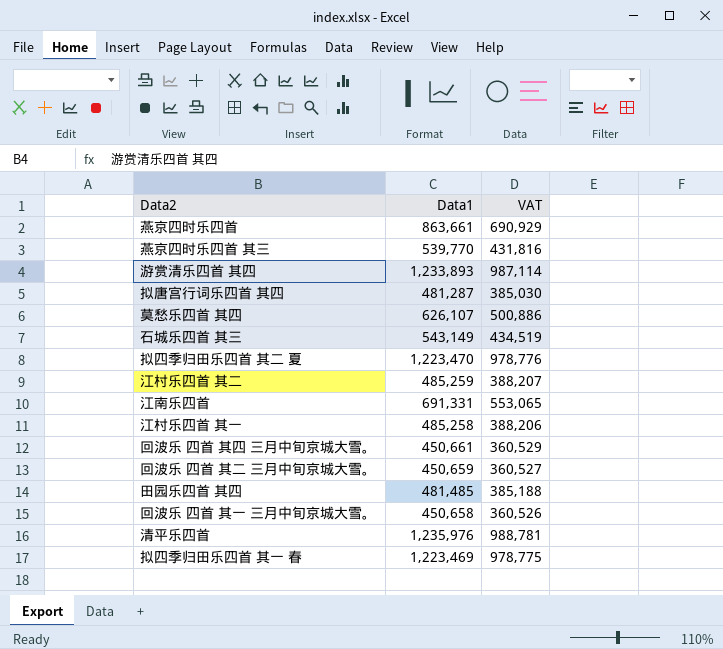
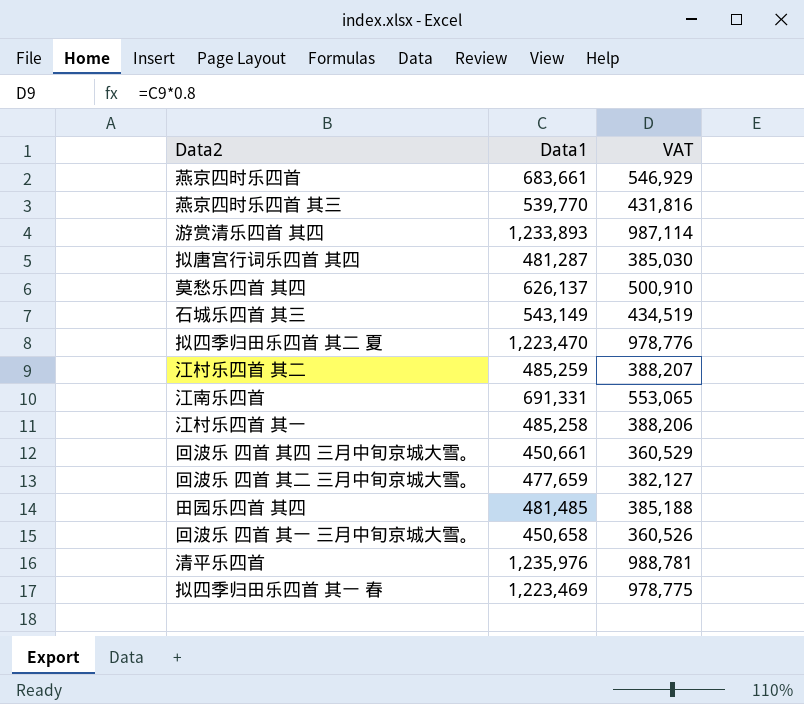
燕京四时乐四首 | Data1: 863,661 -> 683,661
燕京四时乐四首 | VAT: 690,929 -> 546,929
莫愁乐四首 其四 | Data1: 626,107 -> 626,137
莫愁乐四首 其四 | VAT: 500,886 -> 500,910
回波乐 四首 其二 三月中旬京城大雪。 | Data1: 450,659 -> 477,659
回波乐 四首 其二 三月中旬京城大雪。 | VAT: 360,527 -> 382,127

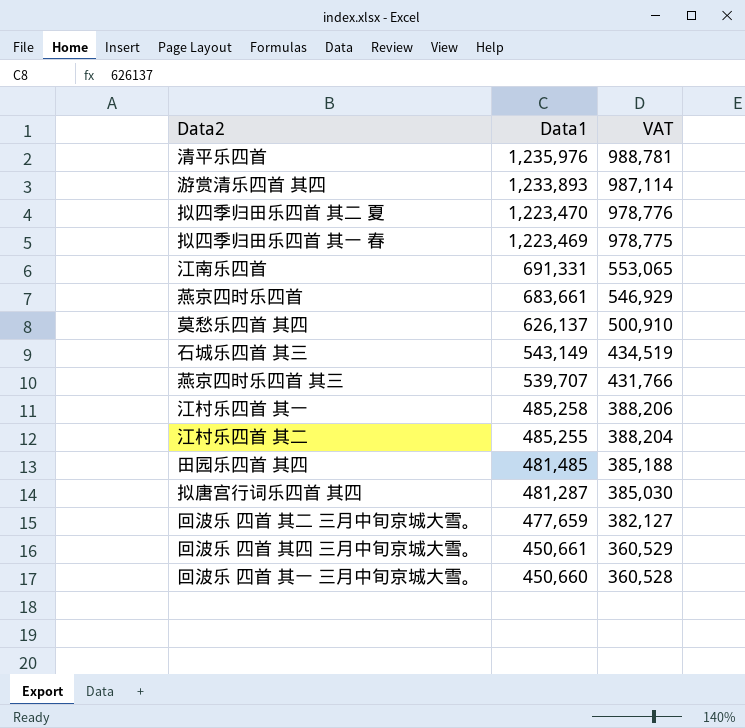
row order: none -> Data1 descending
燕京四时乐四首 其三 | Data1: 539,770 -> 539,707
燕京四时乐四首 其三 | VAT: 431,816 -> 431,766
江村乐四首 其二 | Data1: 485,259 -> 485,255
江村乐四首 其二 | VAT: 388,207 -> 388,204
回波乐 四首 其一 三月中旬京城大雪。 | Data1: 450,658 -> 450,660
回波乐 四首 其一 三月中旬京城大雪。 | VAT: 360,526 -> 360,528

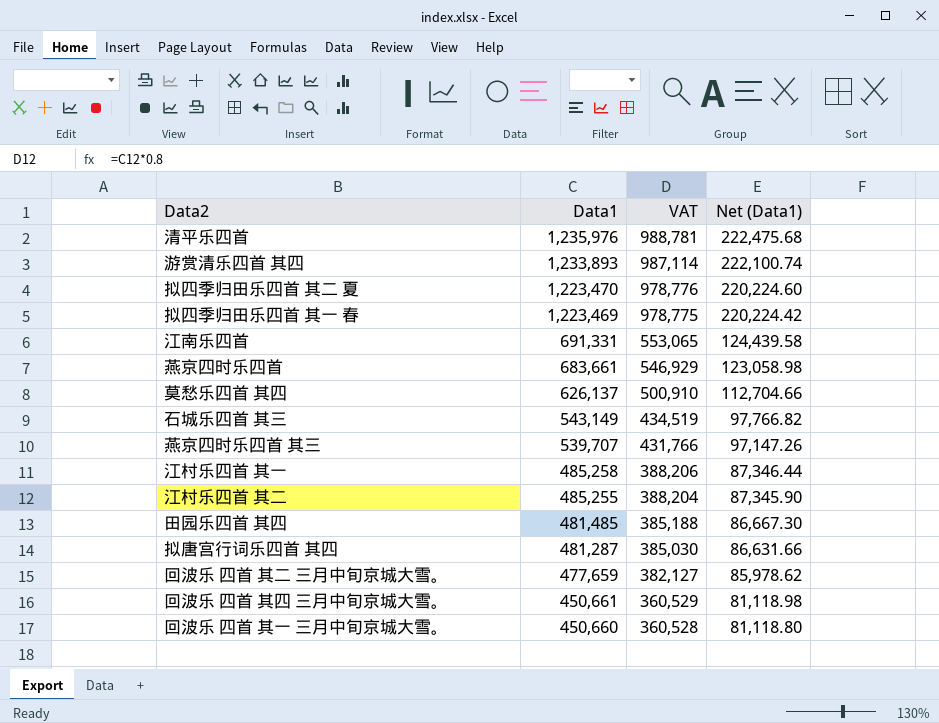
column Net (Data1) | formula: none -> [Data1] * 0.18

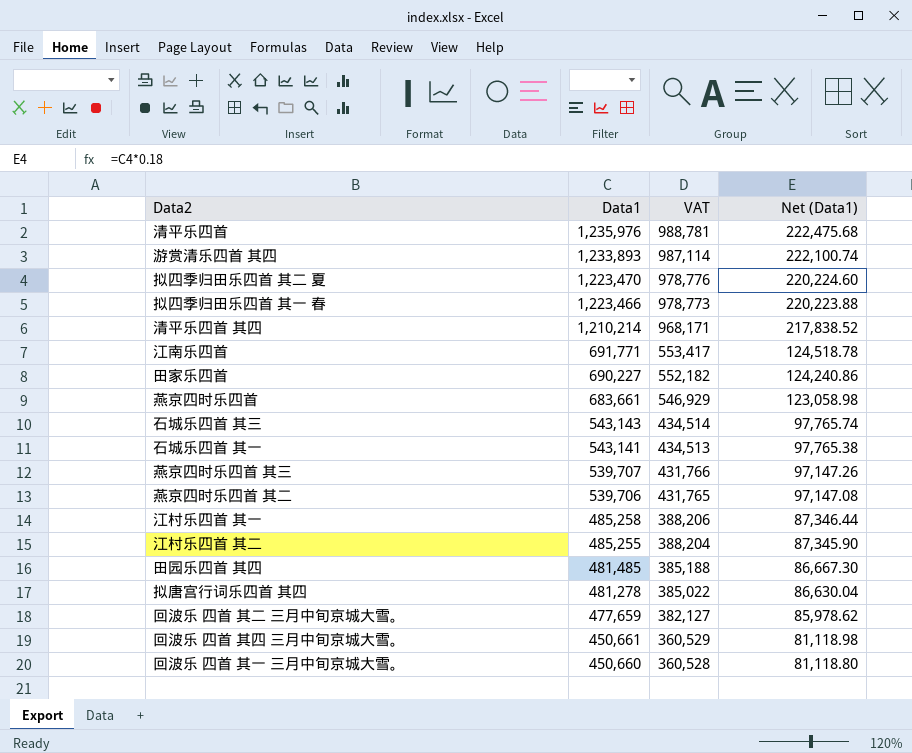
row 莫愁乐四首 其四: 626,137 | 500,910 | 112,704.66 -> none
拟四季归田乐四首 其一 春 | Data1: 1,223,469 -> 1,223,466
拟四季归田乐四首 其一 春 | VAT: 978,775 -> 978,773
拟四季归田乐四首 其一 春 | Net (Data1): 220,224.42 -> 220,223.88
row 清平乐四首 其四: none -> 1,210,214 | 968,171 | 217,838.52
江南乐四首 | Data1: 691,331 -> 691,771
江南乐四首 | VAT: 553,065 -> 553,417
江南乐四首 | Net (Data1): 124,439.58 -> 124,518.78
row 田家乐四首: none -> 690,227 | 552,182 | 124,240.86
石城乐四首 其三 | Data1: 543,149 -> 543,143
石城乐四首 其三 | VAT: 434,519 -> 434,514
石城乐四首 其三 | Net (Data1): 97,766.82 -> 97,765.74
row 石城乐四首 其一: none -> 543,141 | 434,513 | 97,765.38
row 燕京四时乐四首 其二: none -> 539,706 | 431,765 | 97,147.08
拟唐宫行词乐四首 其四 | Data1: 481,287 -> 481,278
拟唐宫行词乐四首 其四 | VAT: 385,030 -> 385,022
拟唐宫行词乐四首 其四 | Net (Data1): 86,631.66 -> 86,630.04

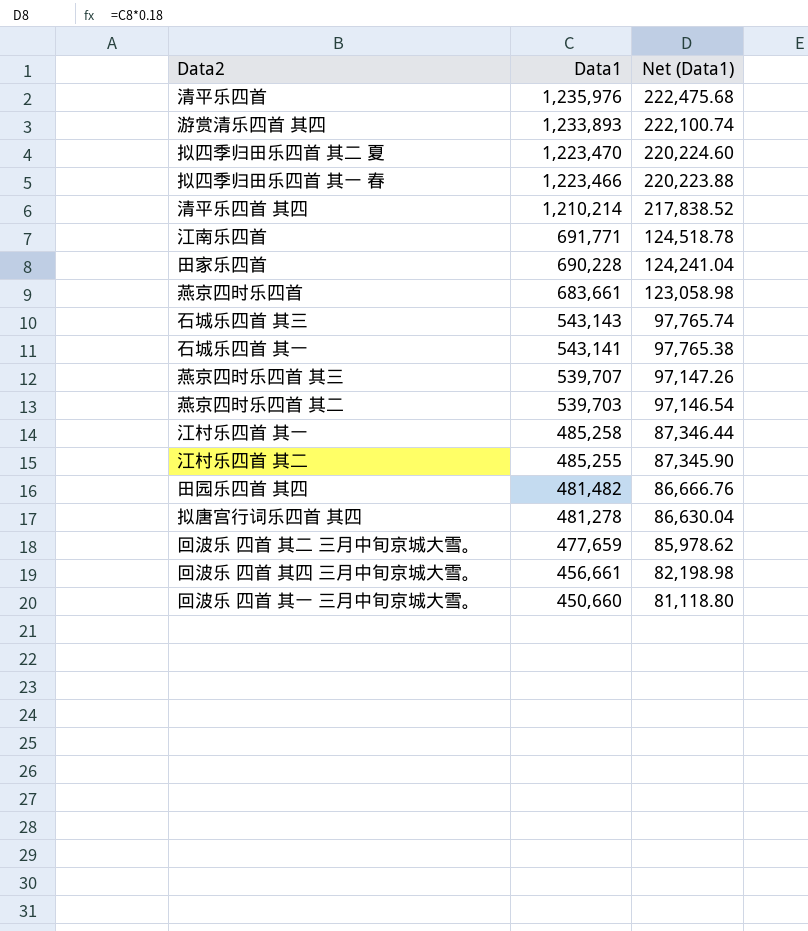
column VAT | formula: [Data1] * 0.8 -> none
田家乐四首 | Data1: 690,227 -> 690,228
田家乐四首 | Net (Data1): 124,240.86 -> 124,241.04
燕京四时乐四首 其二 | Data1: 539,706 -> 539,703
燕京四时乐四首 其二 | Net (Data1): 97,147.08 -> 97,146.54
田园乐四首 其四 | Data1: 481,485 -> 481,482
田园乐四首 其四 | Net (Data1): 86,667.30 -> 86,666.76
回波乐 四首 其四 三月中旬京城大雪。 | Data1: 450,661 -> 456,661
回波乐 四首 其四 三月中旬京城大雪。 | Net (Data1): 81,118.98 -> 82,198.98

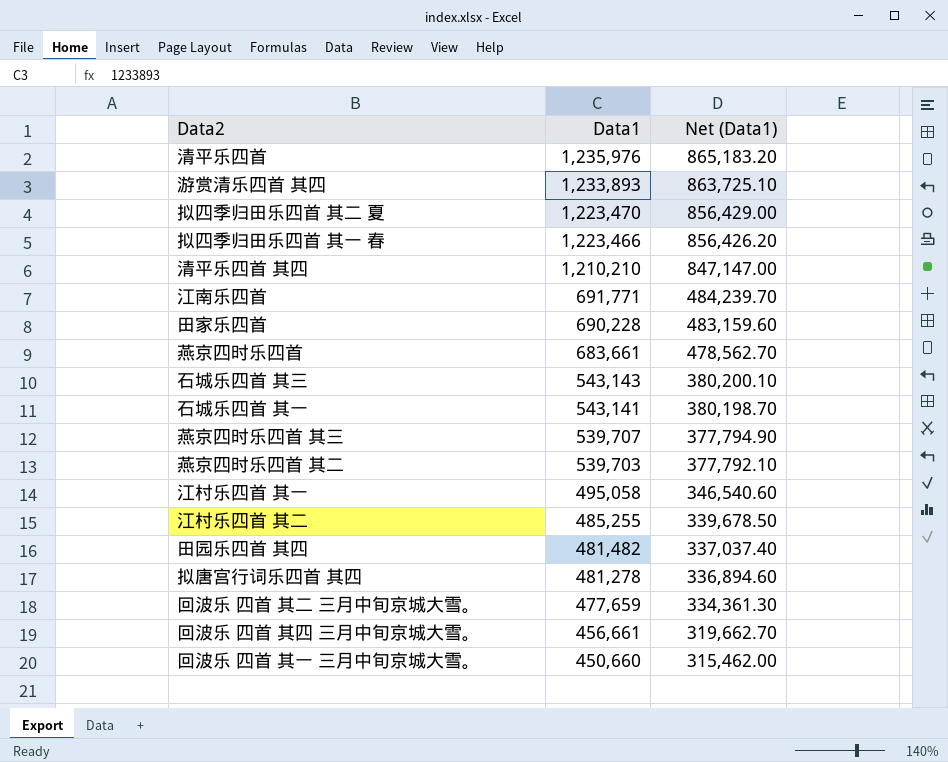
column Net (Data1) | formula: [Data1] * 0.18 -> [Data1] * 0.7
清平乐四首 其四 | Data1: 1,210,214 -> 1,210,210
江村乐四首 其一 | Data1: 485,258 -> 495,058

